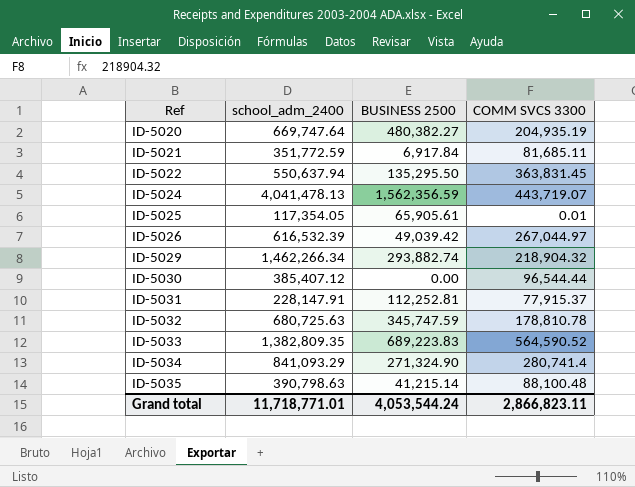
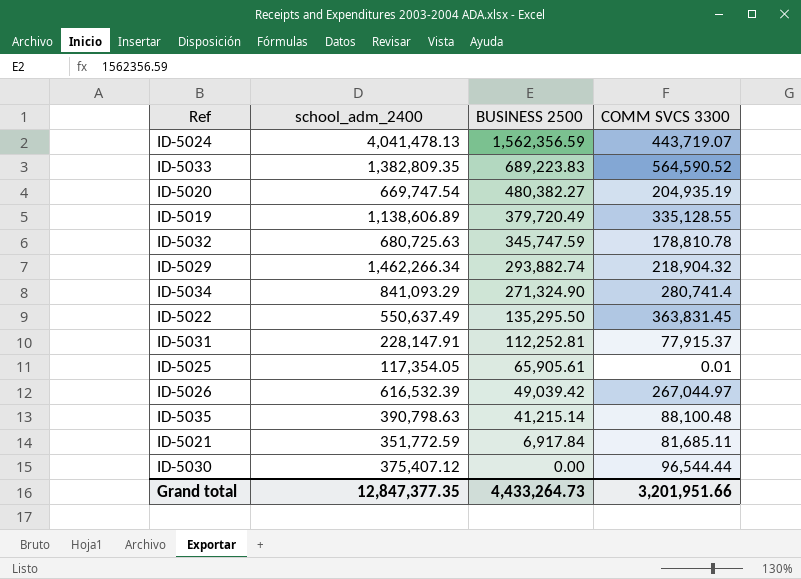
row order: Ref ascending -> BUSINESS 2500 descending
ID-5020 | school_adm_2400: 669,747.64 -> 669,747.54
row ID-5019: none -> 1,138,606.89 | 379,720.49 | 335,128.55
ID-5022 | school_adm_2400: 550,637.94 -> 550,637.49
ID-5030 | school_adm_2400: 385,407.12 -> 375,407.12
Grand total | school_adm_2400: 11,718,771.01 -> 12,847,377.35
Grand total | BUSINESS 2500: 4,053,544.24 -> 4,433,264.73
Grand total | COMM SVCS 3300: 2,866,823.11 -> 3,201,951.66

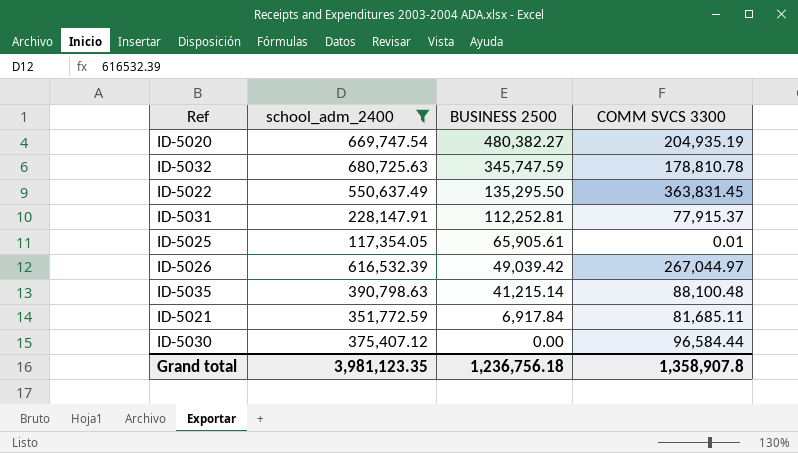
filter: none -> school_adm_2400 <= 680,725.63
ID-5030 | COMM SVCS 3300: 96,544.44 -> 96,584.44
Grand total | school_adm_2400: 12,847,377.35 -> 3,981,123.35
Grand total | BUSINESS 2500: 4,433,264.73 -> 1,236,756.18
Grand total | COMM SVCS 3300: 3,201,951.66 -> 1,358,907.8

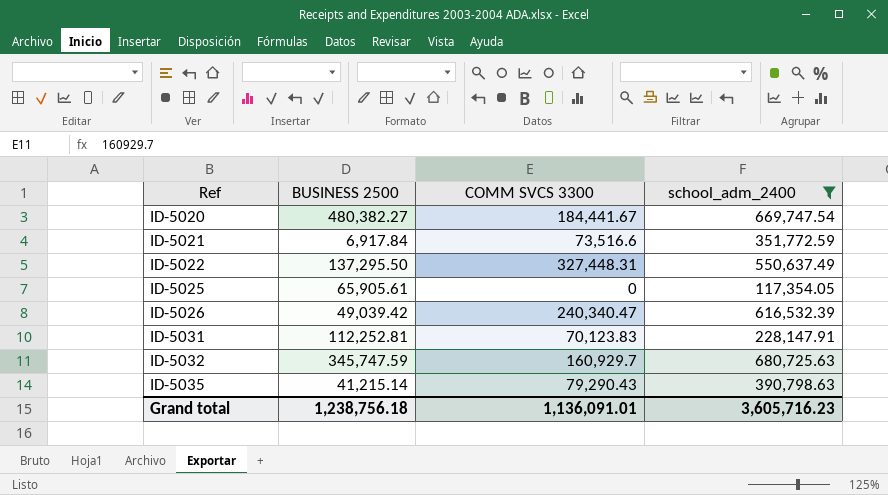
row order: BUSINESS 2500 descending -> Ref ascending
column school_adm_2400 | position: 2 -> 4
row ID-5030: 375,407.12 | 0.00 | 96,584.44 -> none
ID-5020 | COMM SVCS 3300: 204,935.19 -> 184,441.67
ID-5021 | COMM SVCS 3300: 81,685.11 -> 73,516.6
ID-5022 | BUSINESS 2500: 135,295.50 -> 137,295.50
ID-5022 | COMM SVCS 3300: 363,831.45 -> 327,448.31
ID-5025 | COMM SVCS 3300: 0.01 -> 0
ID-5026 | COMM SVCS 3300: 267,044.97 -> 240,340.47
ID-5031 | COMM SVCS 3300: 77,915.37 -> 70,123.83
ID-5032 | COMM SVCS 3300: 178,810.78 -> 160,929.7
ID-5035 | COMM SVCS 3300: 88,100.48 -> 79,290.43
Grand total | BUSINESS 2500: 1,236,756.18 -> 1,238,756.18
Grand total | COMM SVCS 3300: 1,358,907.8 -> 1,136,091.01
Grand total | school_adm_2400: 3,981,123.35 -> 3,605,716.23

